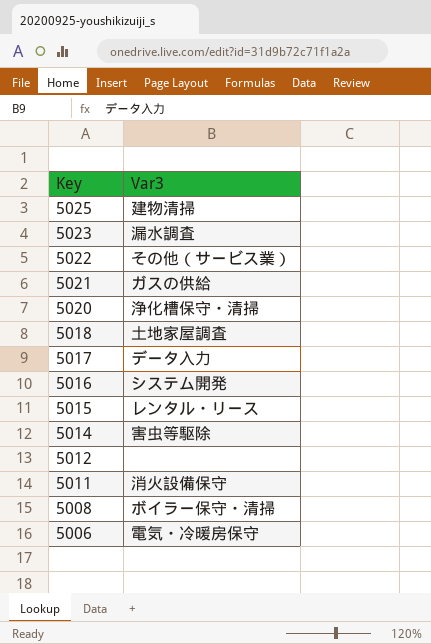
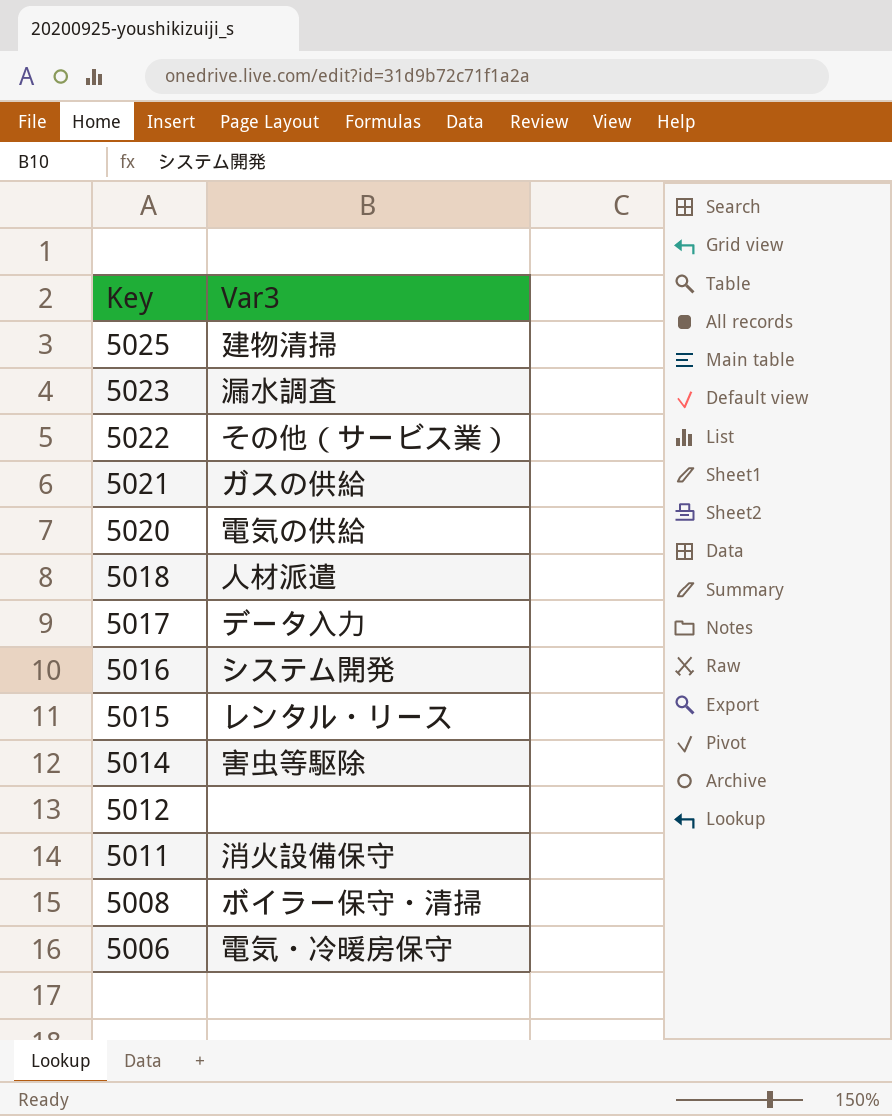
5020 | Var3: 浄化槽保守・清掃 -> 電気の供給
5018 | Var3: 土地家屋調査 -> 人材派遣

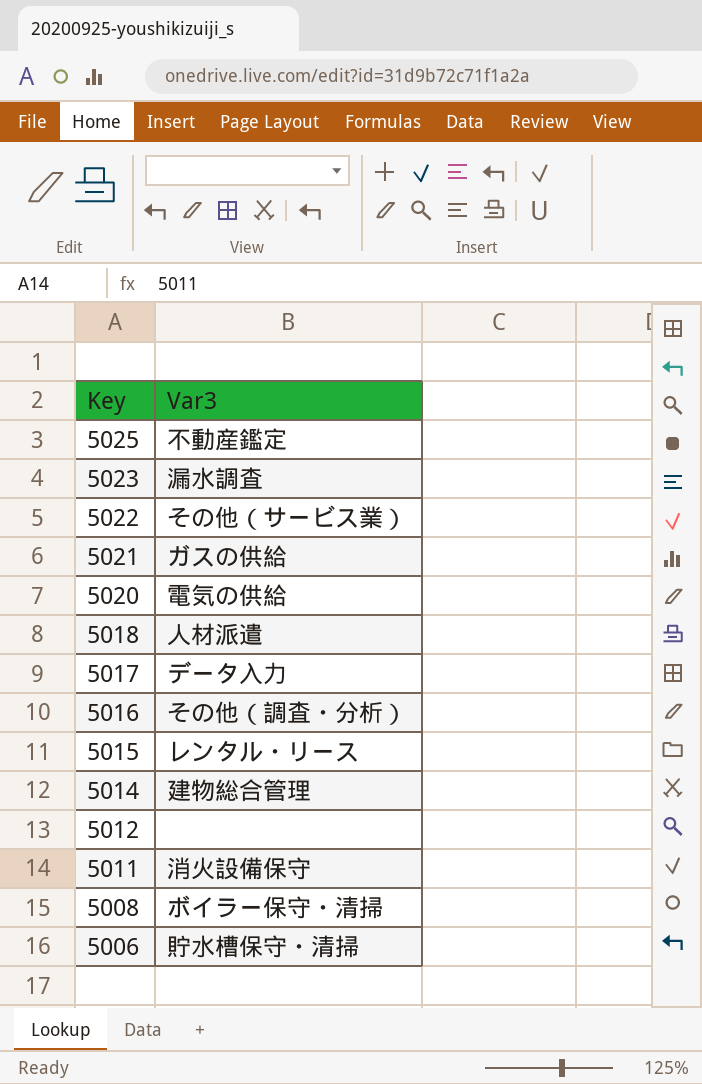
5025 | Var3: 建物清掃 -> 不動産鑑定
5016 | Var3: システム開発 -> その他（調査・分析）
5014 | Var3: 害虫等駆除 -> 建物総合管理
5006 | Var3: 電気・冷暖房保守 -> 貯水槽保守・清掃

